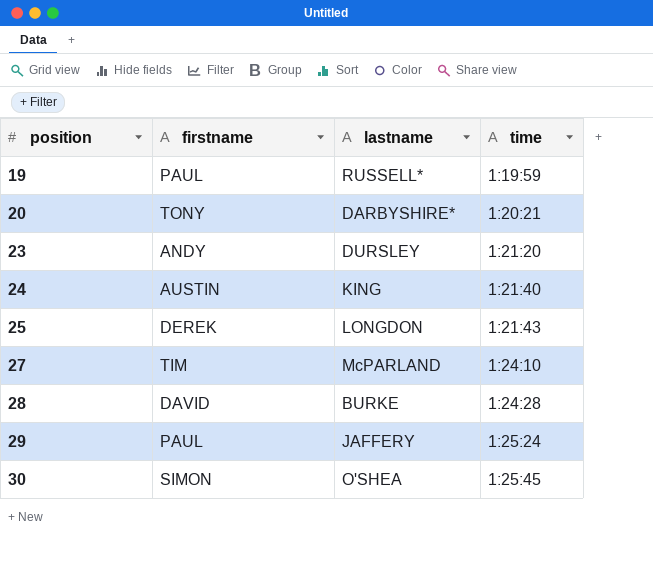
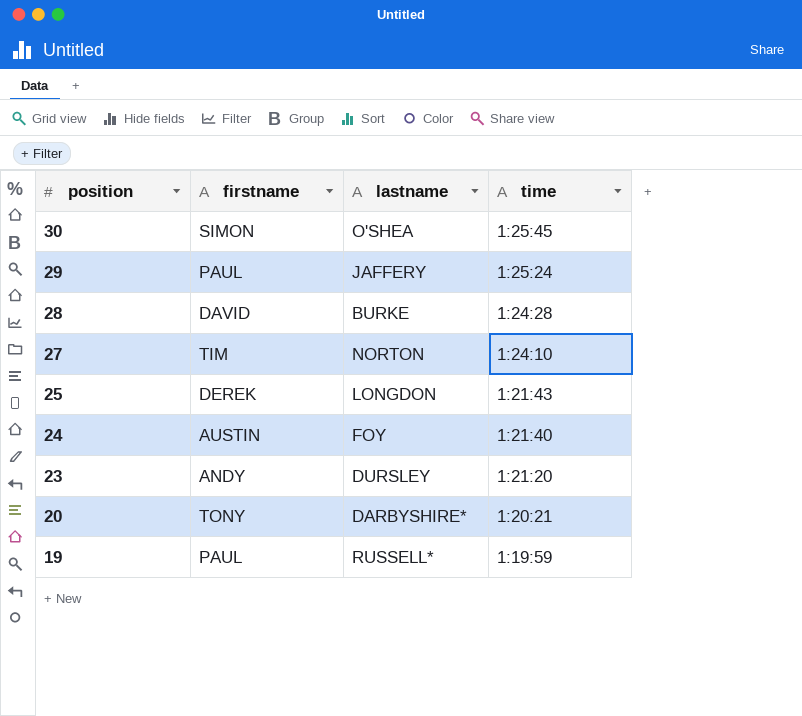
row order: position ascending -> position descending
27 | lastname: McPARLAND -> NORTON
24 | lastname: KING -> FOY

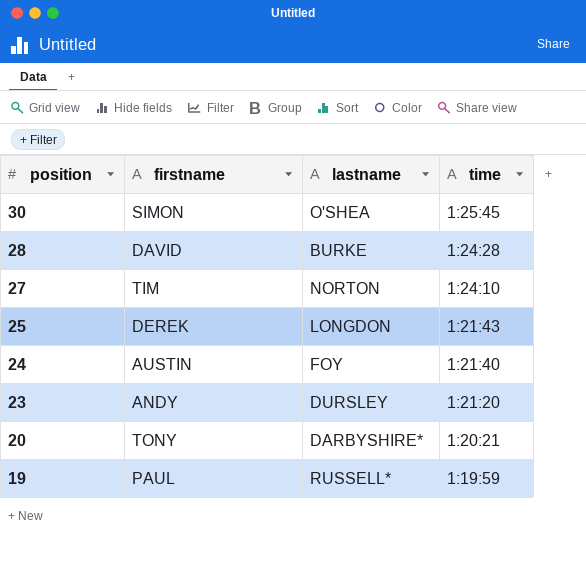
row 29: PAUL | JAFFERY | 1:25:24 -> none

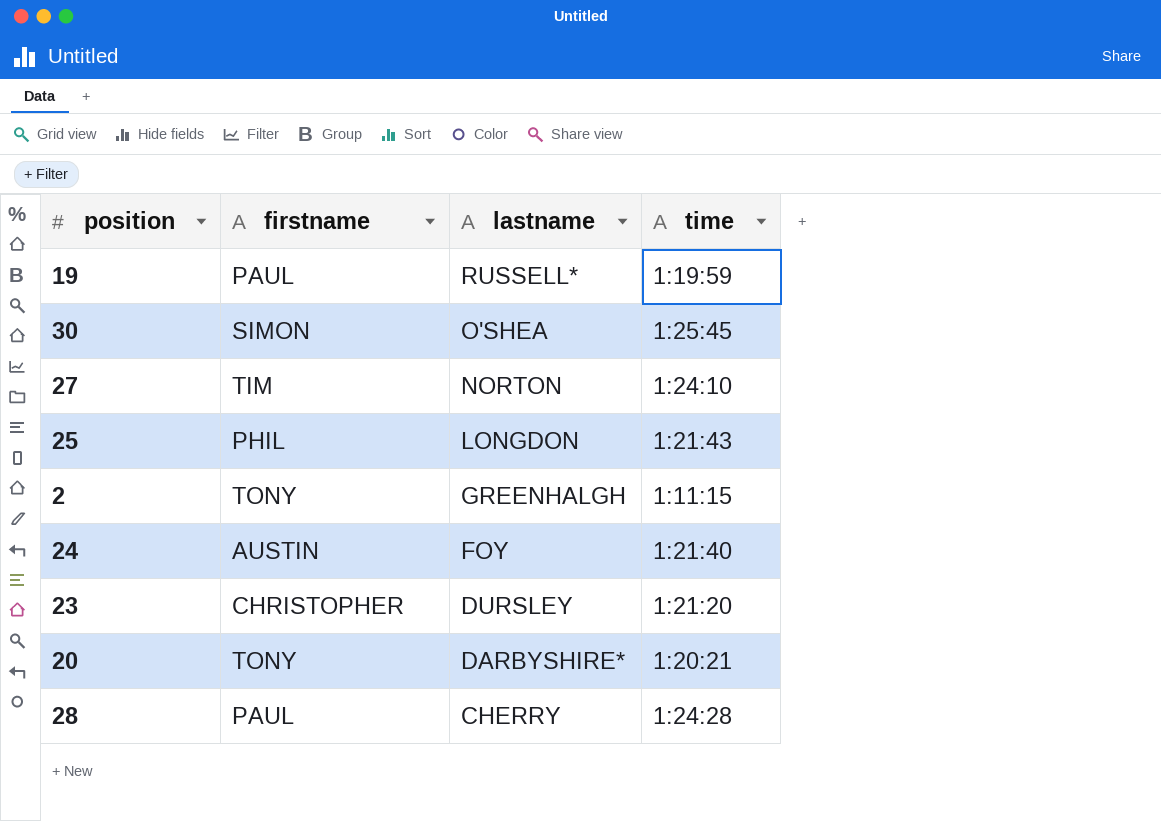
row order: position descending -> lastname descending
25 | firstname: DEREK -> PHIL
row 2: none -> TONY | GREENHALGH | 1:11:15
23 | firstname: ANDY -> CHRISTOPHER
28 | firstname: DAVID -> PAUL
28 | lastname: BURKE -> CHERRY

